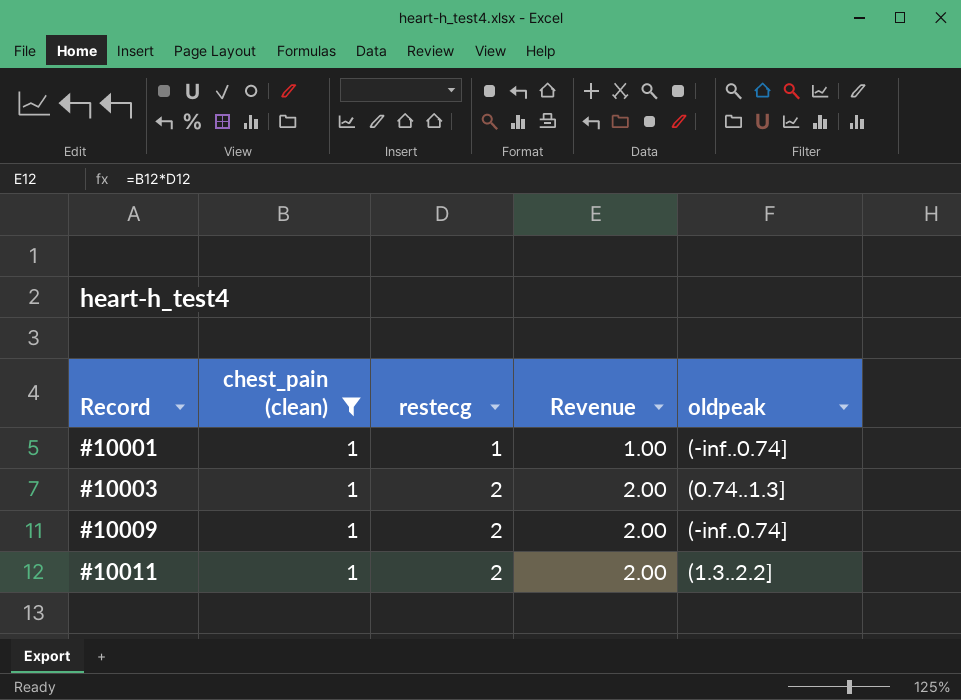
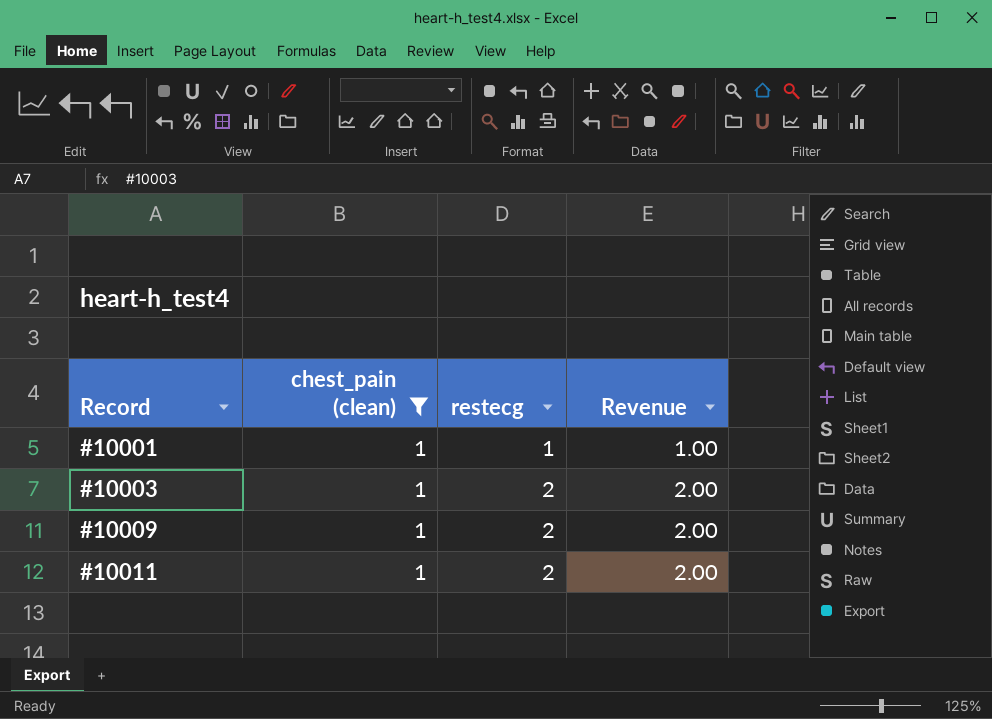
column oldpeak | position: 5 -> none

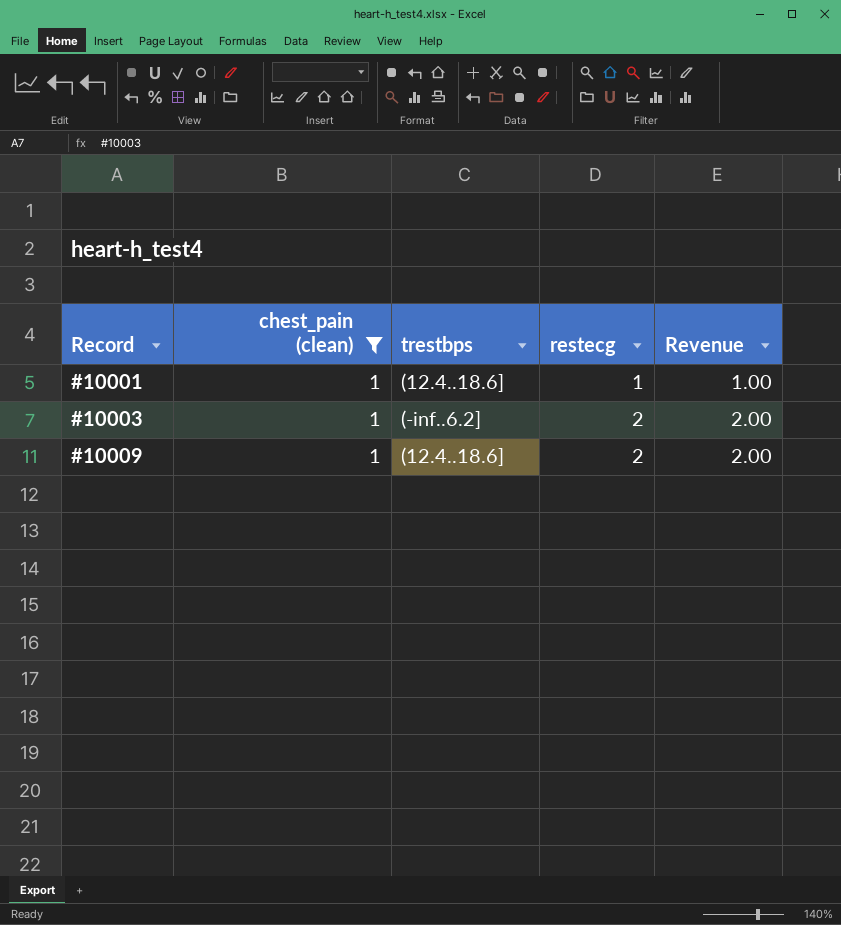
column trestbps | position: none -> 3
row #10011: 1 | 2 | 2.00 -> none

